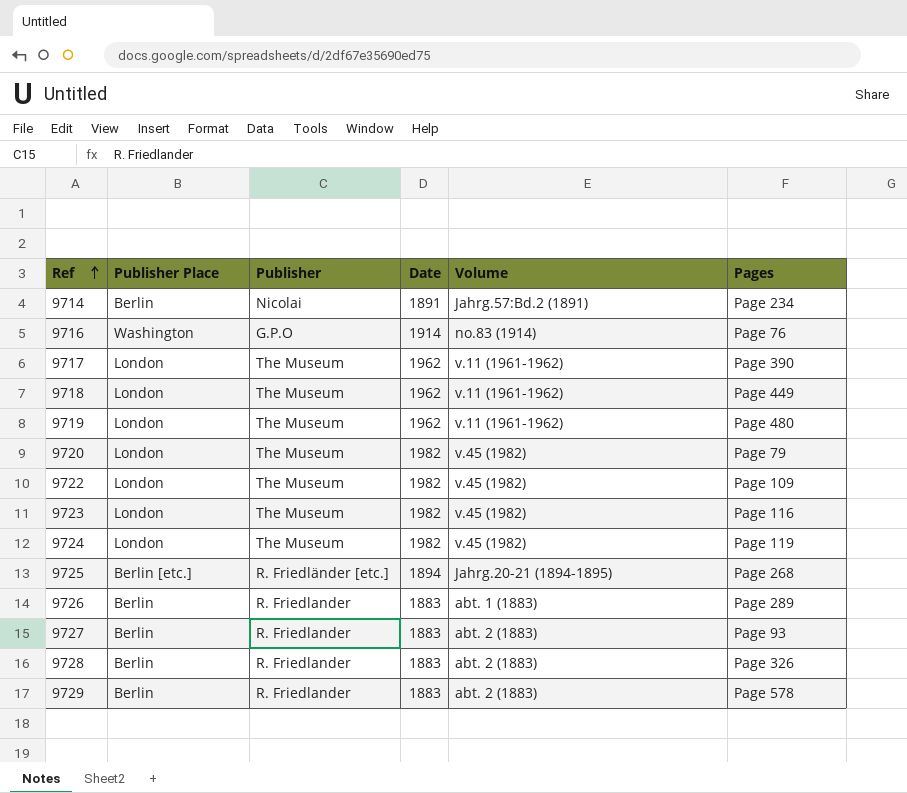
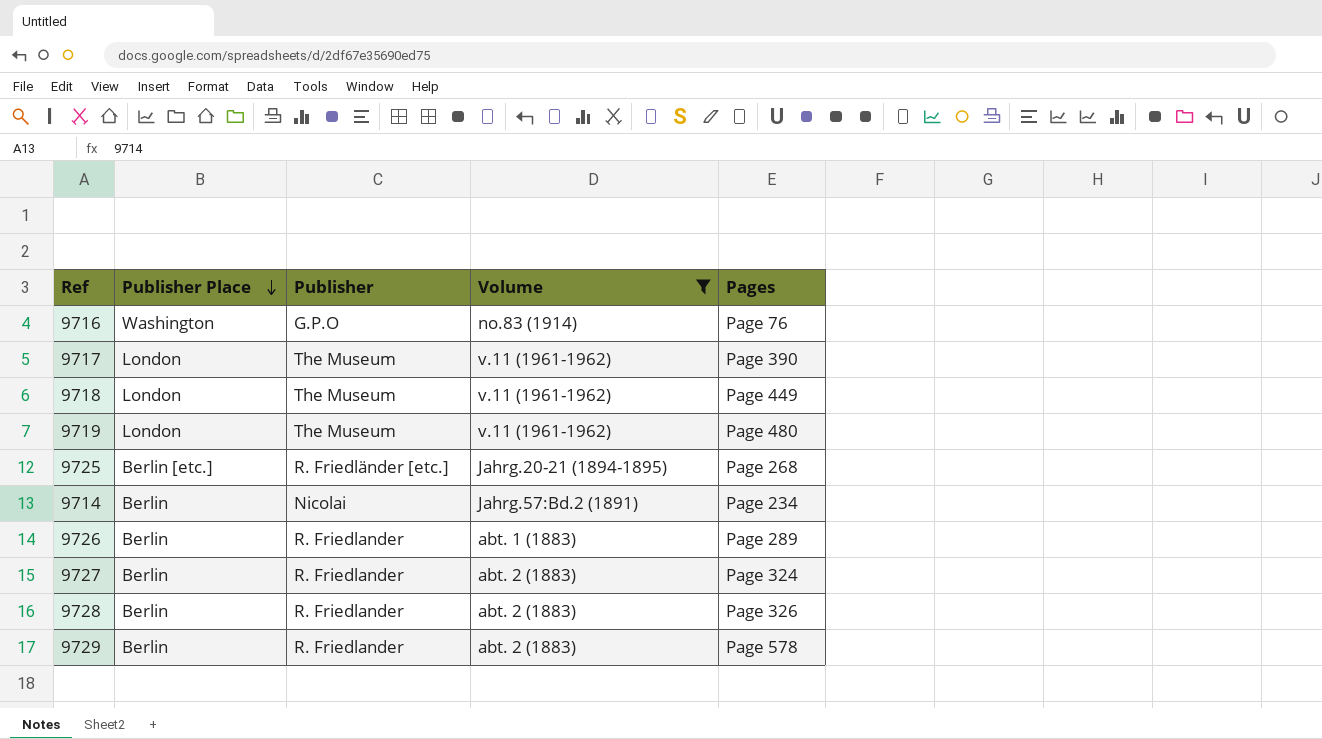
filter: none -> Volume != v.45 (1982)
row order: Ref ascending -> Publisher Place descending
column Date | position: 4 -> none
9727 | Pages: Page 93 -> Page 324

